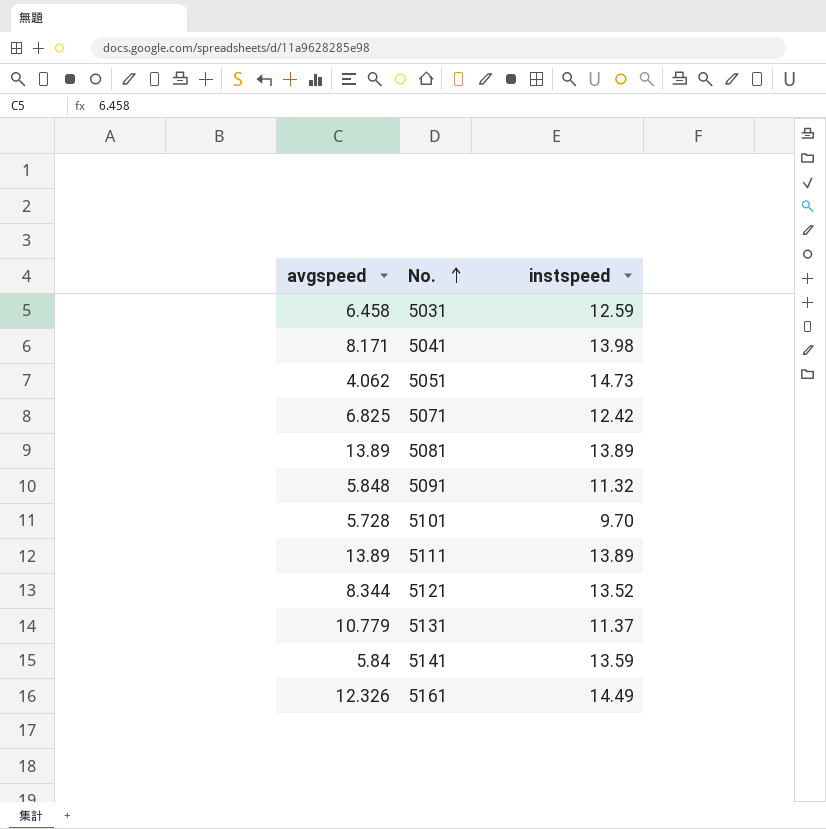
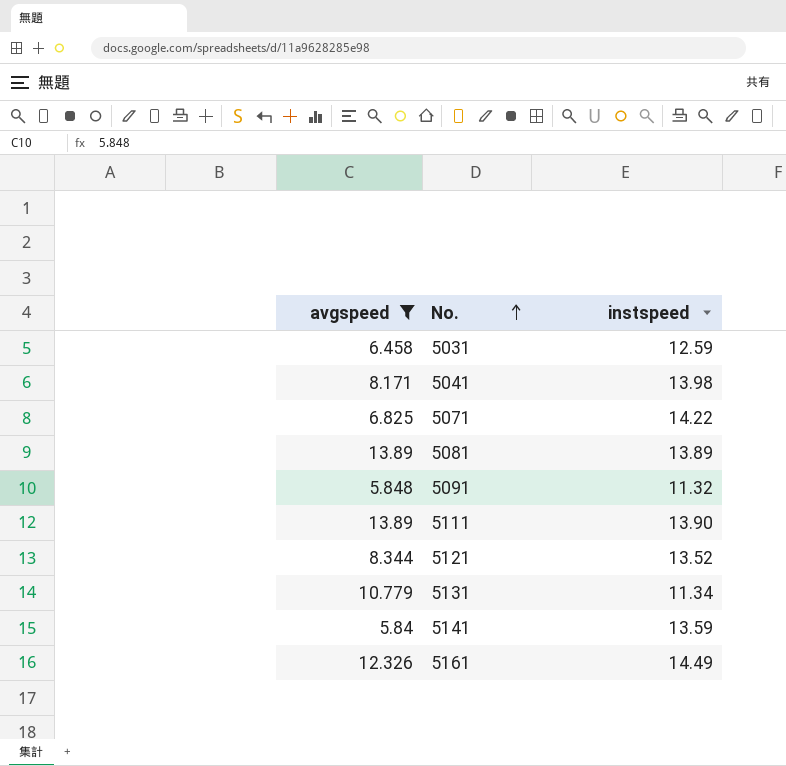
filter: none -> avgspeed >= 5.84
5071 | instspeed: 12.42 -> 14.22
5111 | instspeed: 13.89 -> 13.90
5131 | instspeed: 11.37 -> 11.34

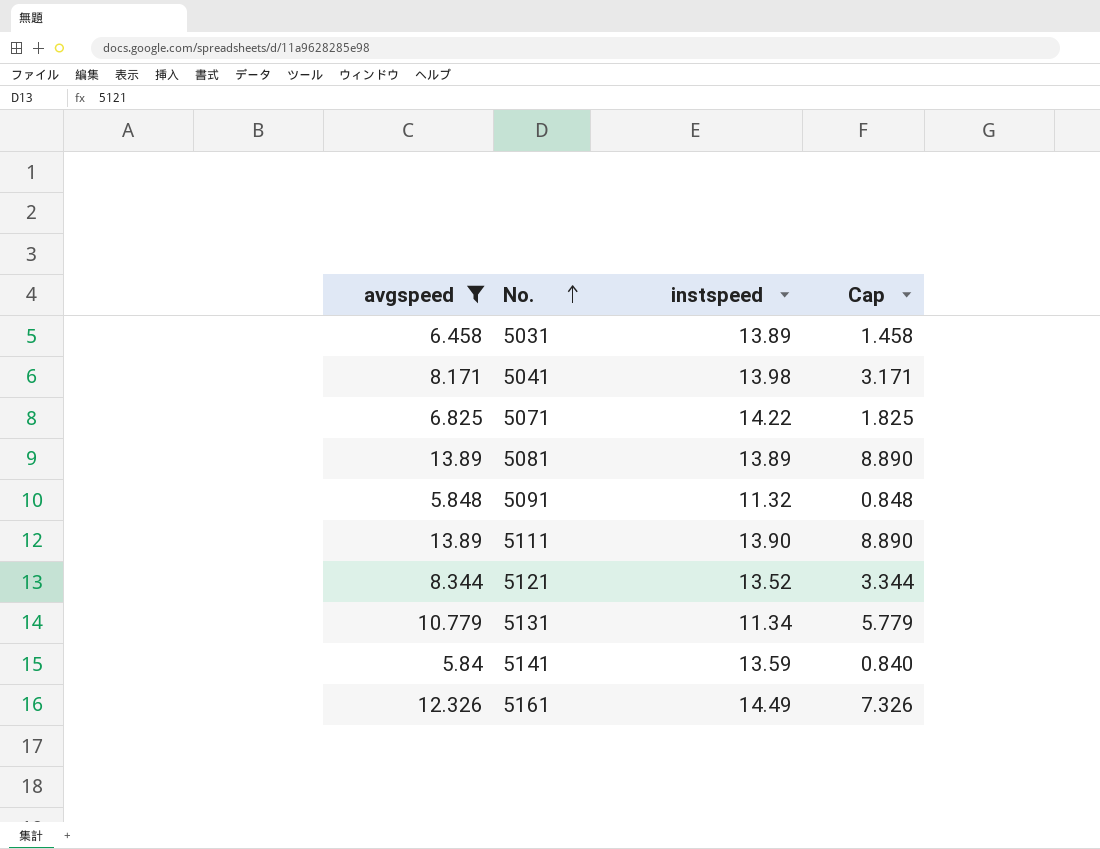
column Cap | formula: none -> [avgspeed] - 5
5031 | instspeed: 12.59 -> 13.89

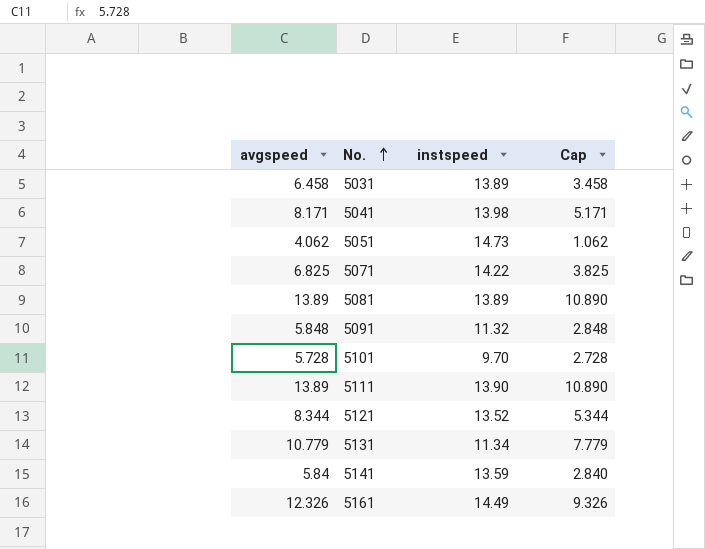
filter: avgspeed >= 5.84 -> none
column Cap | formula: [avgspeed] - 5 -> [avgspeed] - 3

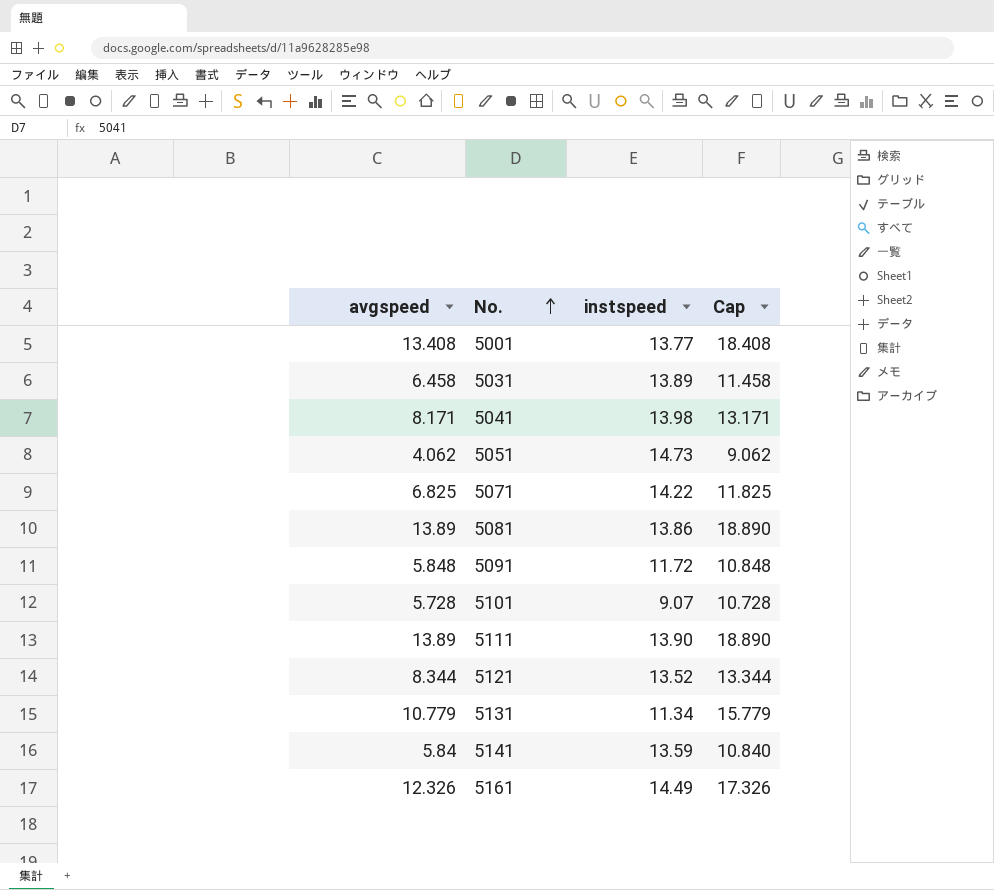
column Cap | formula: [avgspeed] - 3 -> [avgspeed] + 5
row 5001: none -> 13.408 | 13.77 | 18.408
5081 | instspeed: 13.89 -> 13.86
5091 | instspeed: 11.32 -> 11.72
5101 | instspeed: 9.70 -> 9.07

